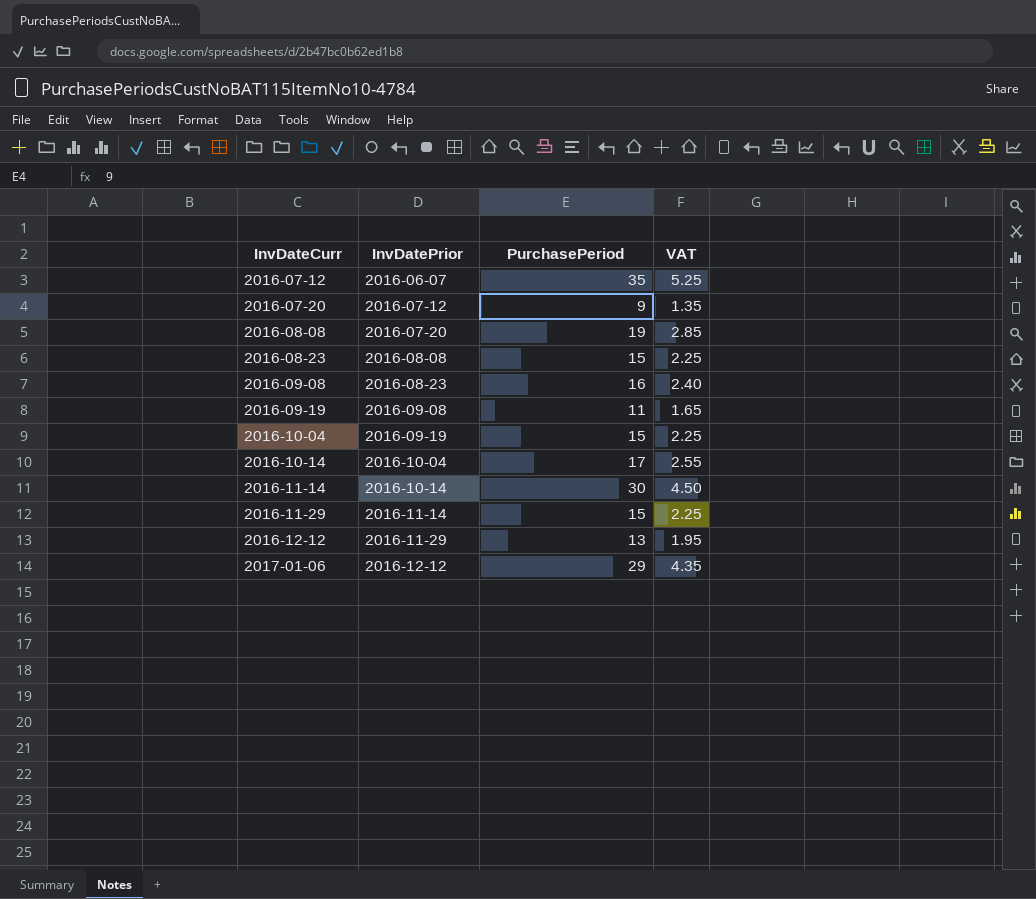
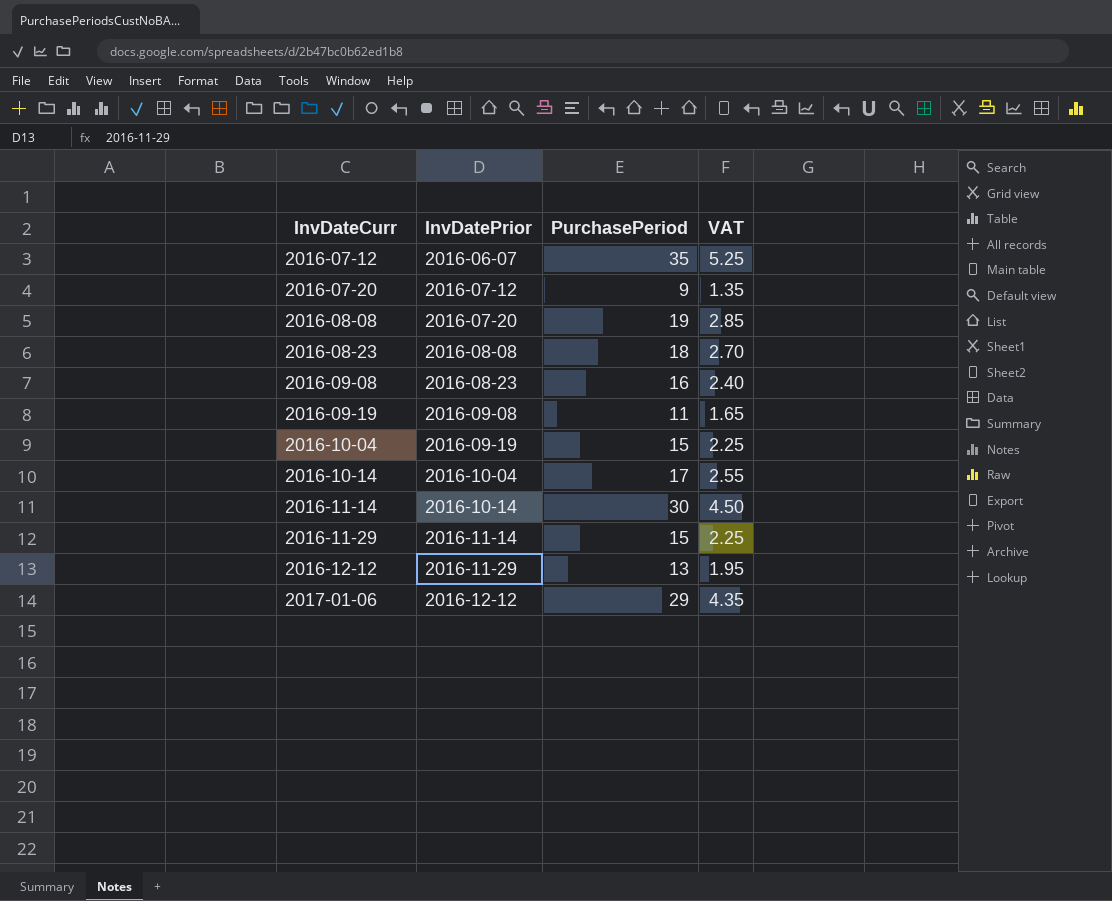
2016-08-23 | PurchasePeriod: 15 -> 18
2016-08-23 | VAT: 2.25 -> 2.70

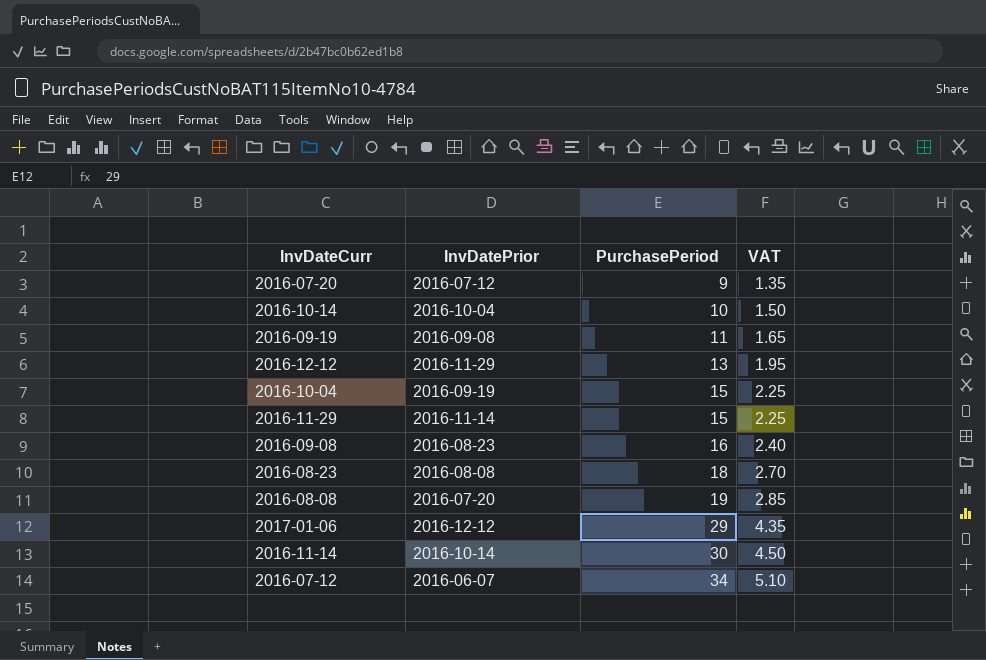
row order: InvDateCurr ascending -> PurchasePeriod ascending
2016-10-14 | PurchasePeriod: 17 -> 10
2016-10-14 | VAT: 2.55 -> 1.50
2016-07-12 | PurchasePeriod: 35 -> 34
2016-07-12 | VAT: 5.25 -> 5.10

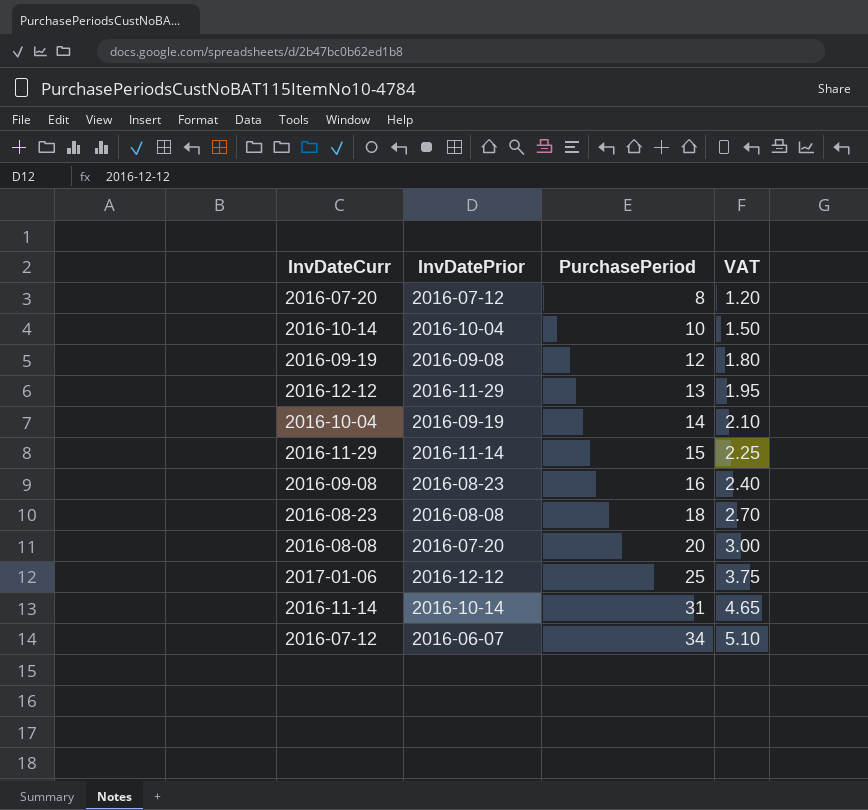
2016-07-20 | PurchasePeriod: 9 -> 8
2016-07-20 | VAT: 1.35 -> 1.20
2016-09-19 | PurchasePeriod: 11 -> 12
2016-09-19 | VAT: 1.65 -> 1.80
2016-10-04 | PurchasePeriod: 15 -> 14
2016-10-04 | VAT: 2.25 -> 2.10
2016-08-08 | PurchasePeriod: 19 -> 20
2016-08-08 | VAT: 2.85 -> 3.00
2017-01-06 | PurchasePeriod: 29 -> 25
2017-01-06 | VAT: 4.35 -> 3.75
2016-11-14 | PurchasePeriod: 30 -> 31
2016-11-14 | VAT: 4.50 -> 4.65

